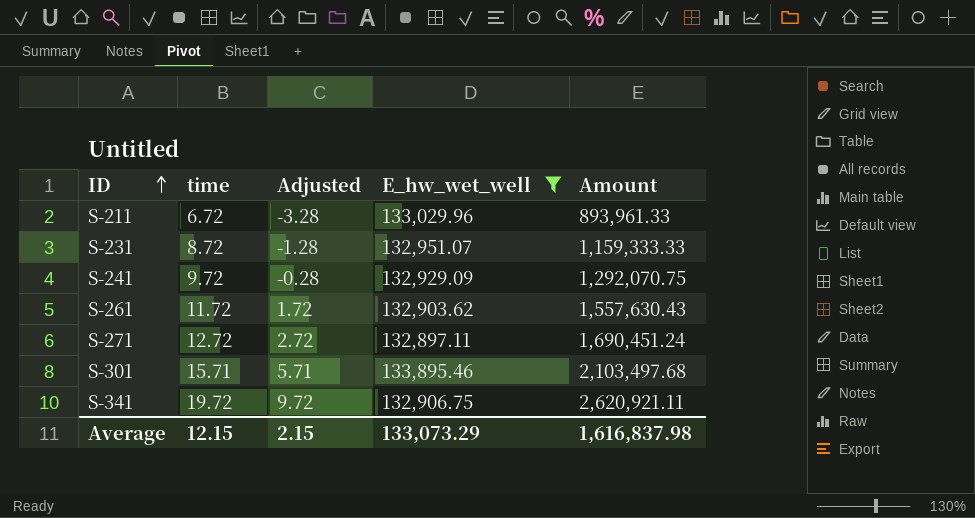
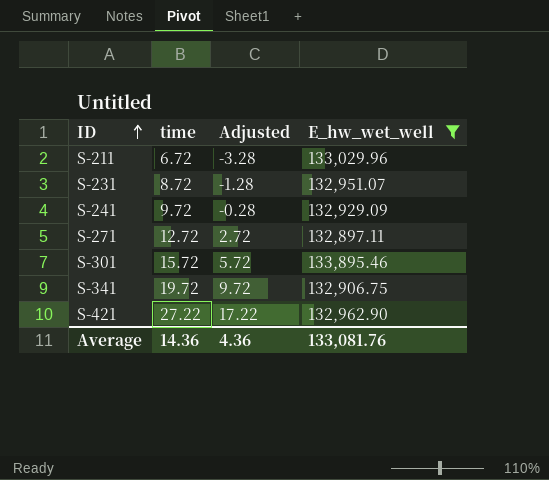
column Amount | formula: [time] * [E_hw_wet_well] -> none
row S-261: 11.72 | 1.72 | 132,903.62 | 1,557,630.43 -> none
S-301 | time: 15.71 -> 15.72
S-301 | Adjusted: 5.71 -> 5.72
row S-421: none -> 27.22 | 17.22 | 132,962.90
Average | time: 12.15 -> 14.36
Average | Adjusted: 2.15 -> 4.36
Average | E_hw_wet_well: 133,073.29 -> 133,081.76

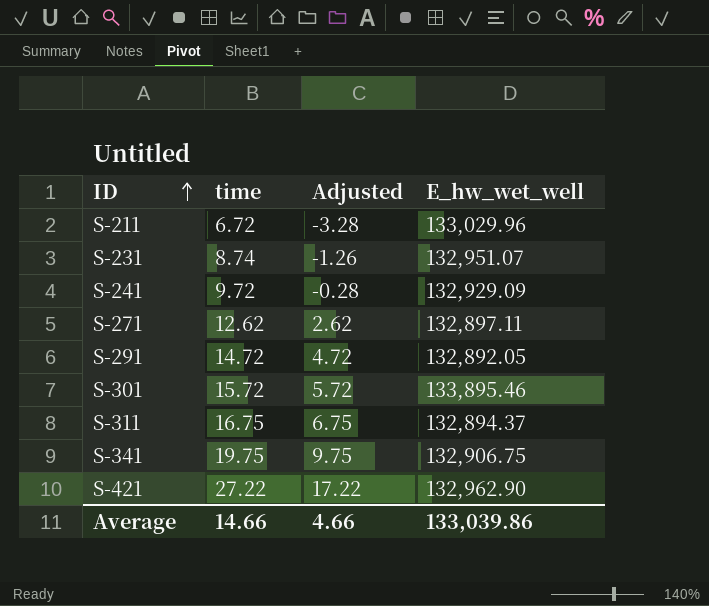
filter: E_hw_wet_well >= 132,897.11 -> none
S-231 | time: 8.72 -> 8.74
S-231 | Adjusted: -1.28 -> -1.26
S-271 | time: 12.72 -> 12.62
S-271 | Adjusted: 2.72 -> 2.62
S-341 | time: 19.72 -> 19.75
S-341 | Adjusted: 9.72 -> 9.75
Average | time: 14.36 -> 14.66
Average | Adjusted: 4.36 -> 4.66
Average | E_hw_wet_well: 133,081.76 -> 133,039.86

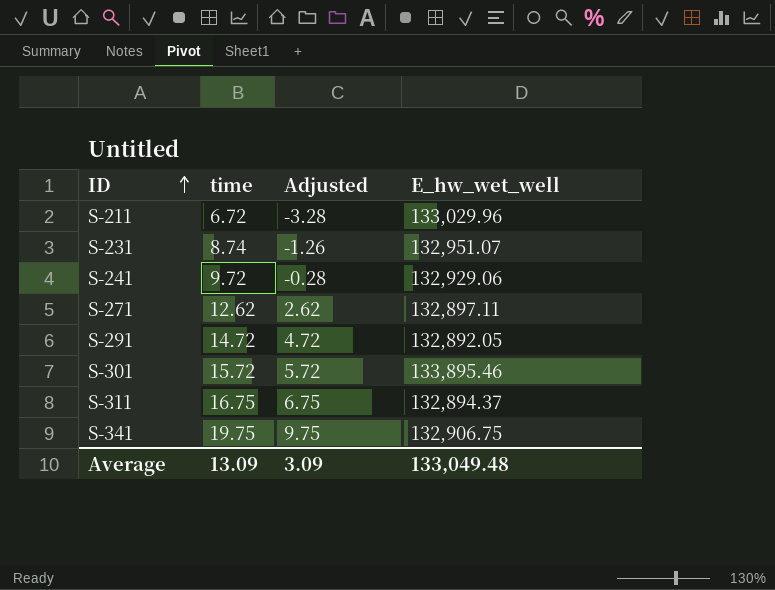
row S-421: 27.22 | 17.22 | 132,962.90 -> none
S-241 | E_hw_wet_well: 132,929.09 -> 132,929.06
Average | time: 14.66 -> 13.09
Average | Adjusted: 4.66 -> 3.09
Average | E_hw_wet_well: 133,039.86 -> 133,049.48

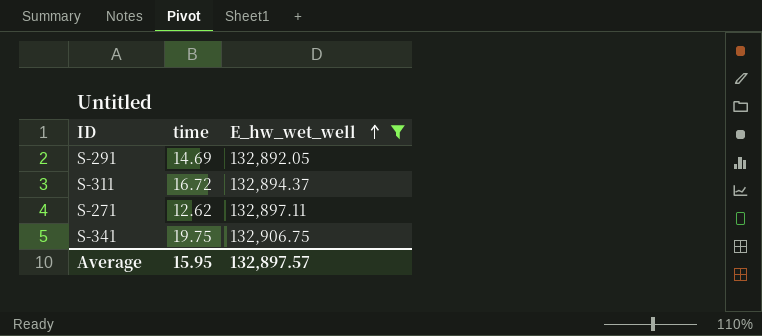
filter: none -> E_hw_wet_well <= 132,906.75
row order: ID ascending -> E_hw_wet_well ascending
column Adjusted | formula: [time] - 10 -> none
S-291 | time: 14.72 -> 14.69
S-311 | time: 16.75 -> 16.72
Average | time: 13.09 -> 15.95
Average | E_hw_wet_well: 133,049.48 -> 132,897.57

